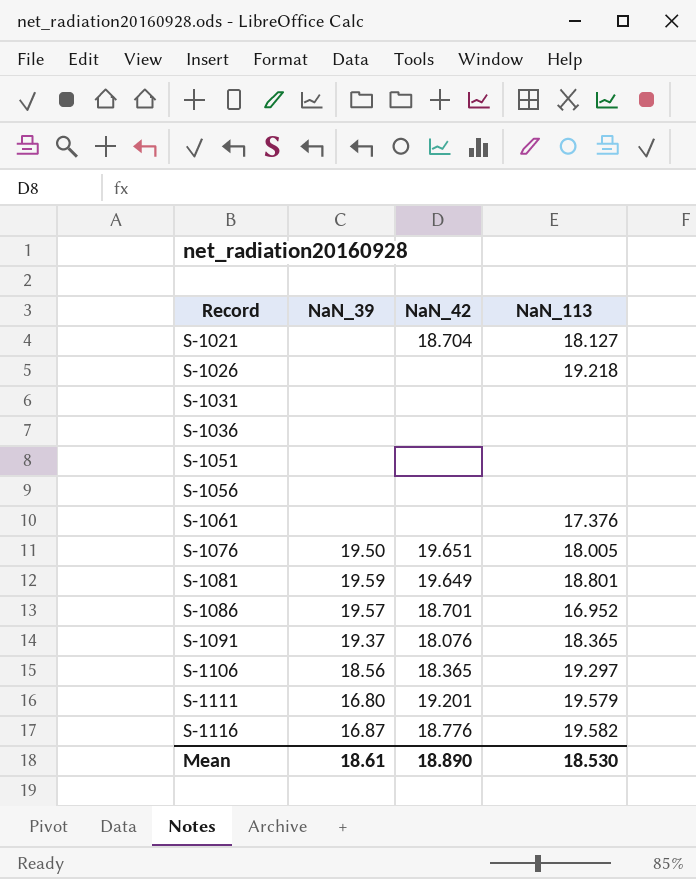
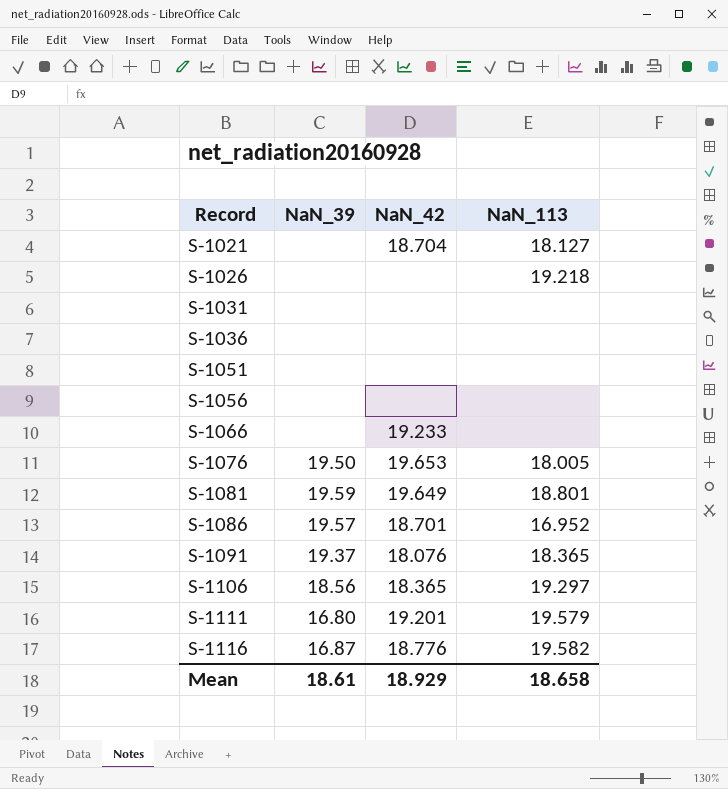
row S-1061: none | none | 17.376 -> none
row S-1066: none -> none | 19.233 | none
S-1076 | NaN_42: 19.651 -> 19.653
Mean | NaN_42: 18.890 -> 18.929
Mean | NaN_113: 18.530 -> 18.658

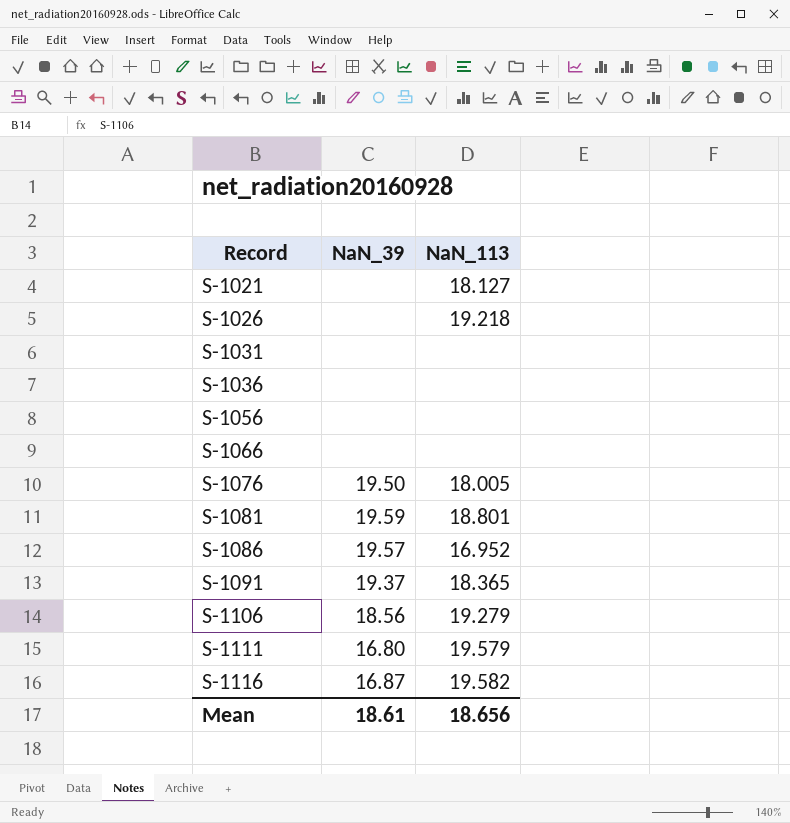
column NaN_42 | position: 3 -> none
row S-1051: none | none | none -> none
S-1106 | NaN_113: 19.297 -> 19.279
Mean | NaN_113: 18.658 -> 18.656

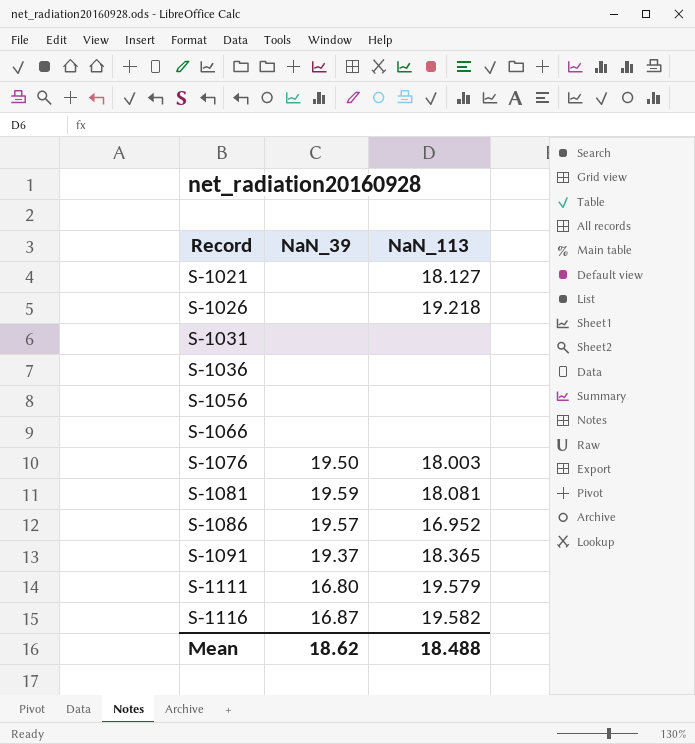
row S-1106: 18.56 | 19.279 -> none
S-1076 | NaN_113: 18.005 -> 18.003
S-1081 | NaN_113: 18.801 -> 18.081
Mean | NaN_39: 18.61 -> 18.62
Mean | NaN_113: 18.656 -> 18.488

